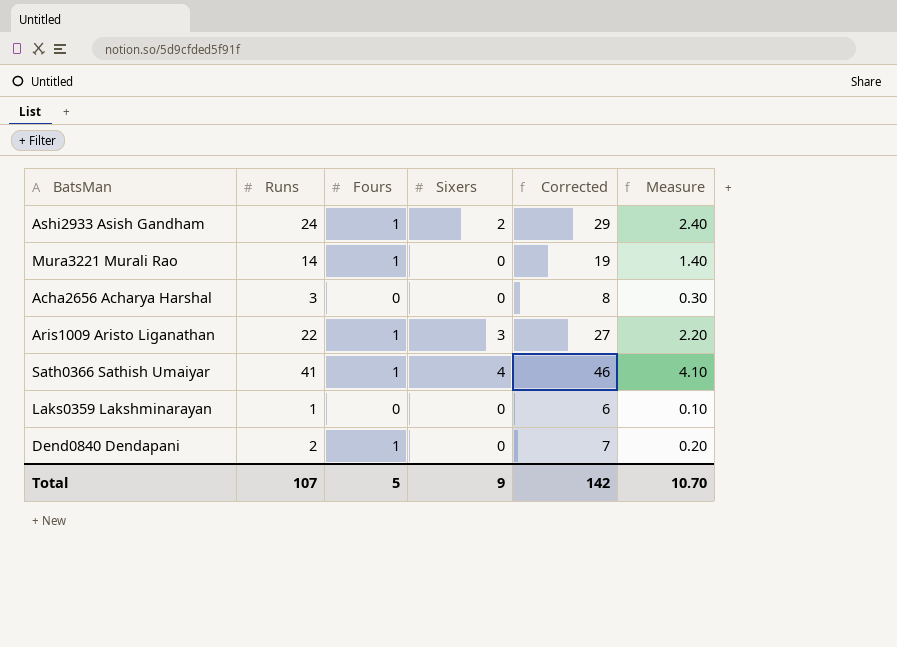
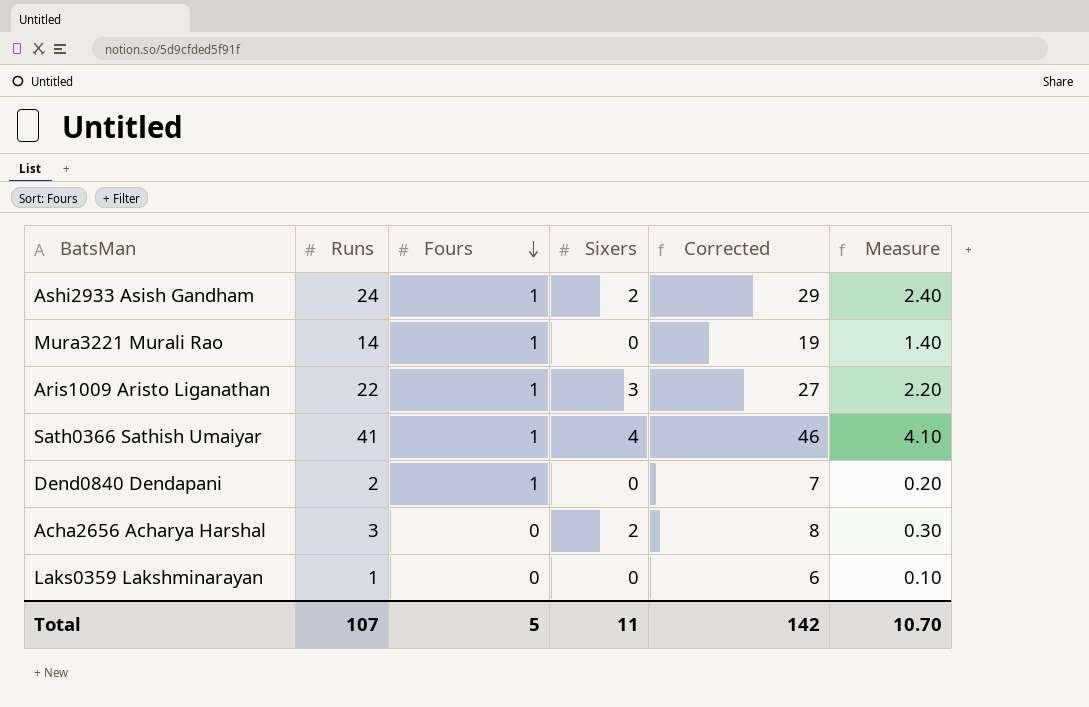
row order: none -> Fours descending
Acha2656 Acharya Harshal | Sixers: 0 -> 2
Total | Sixers: 9 -> 11

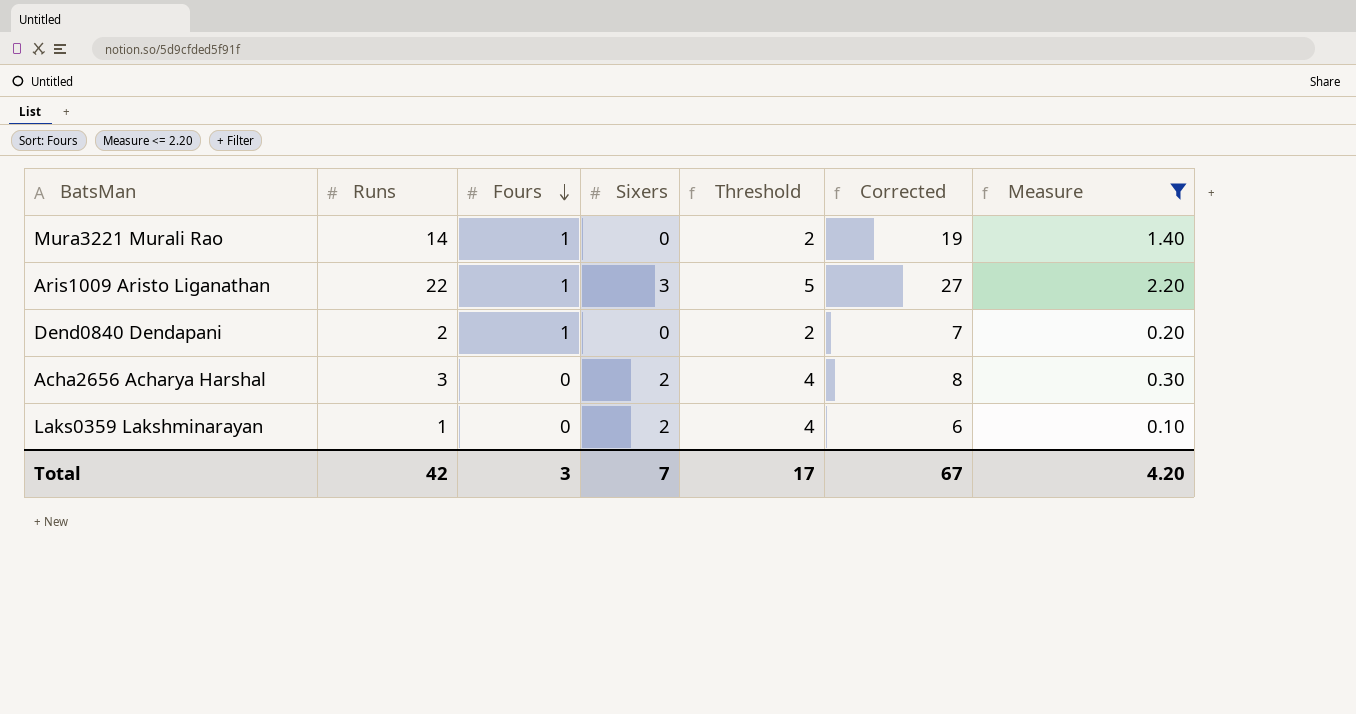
filter: none -> Measure <= 2.20
column Threshold | formula: none -> [Sixers] + 2
Laks0359 Lakshminarayan | Sixers: 0 -> 2
Total | Runs: 107 -> 42
Total | Fours: 5 -> 3
Total | Sixers: 11 -> 7
Total | Corrected: 142 -> 67
Total | Measure: 10.70 -> 4.20

